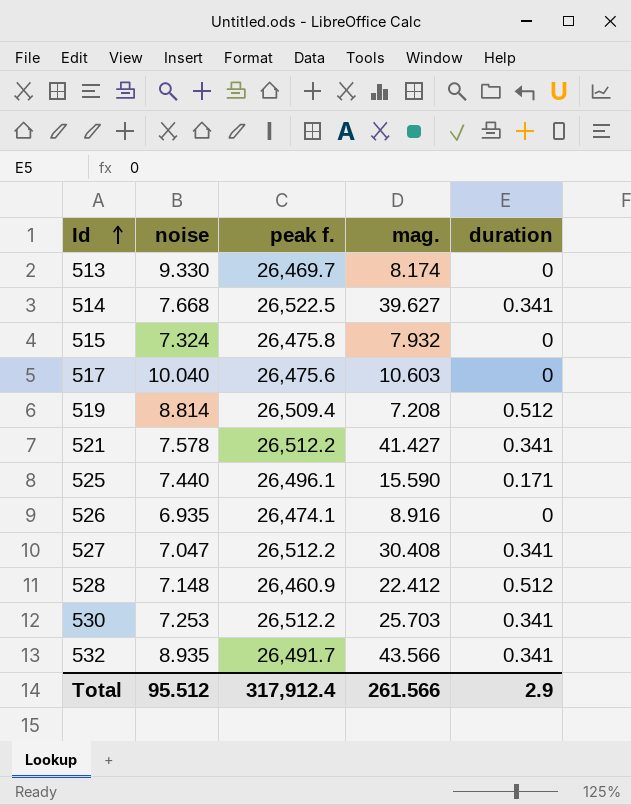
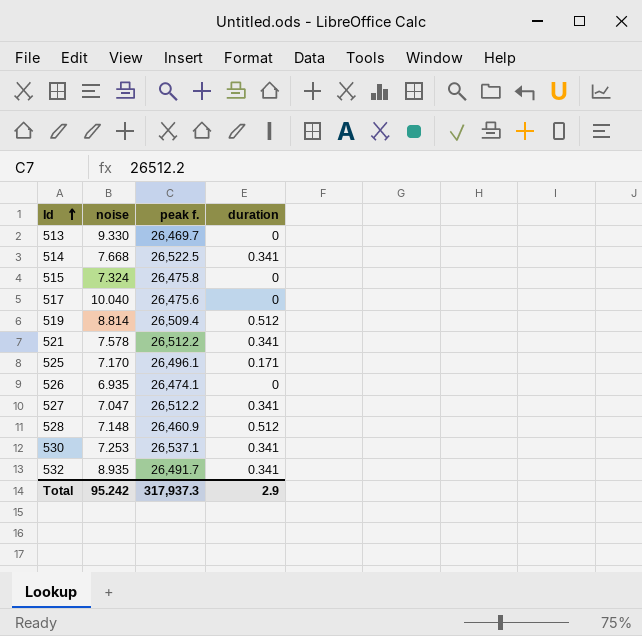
column mag. | position: 4 -> none
525 | noise: 7.440 -> 7.170
530 | peak f.: 26,512.2 -> 26,537.1
Total | noise: 95.512 -> 95.242
Total | peak f.: 317,912.4 -> 317,937.3

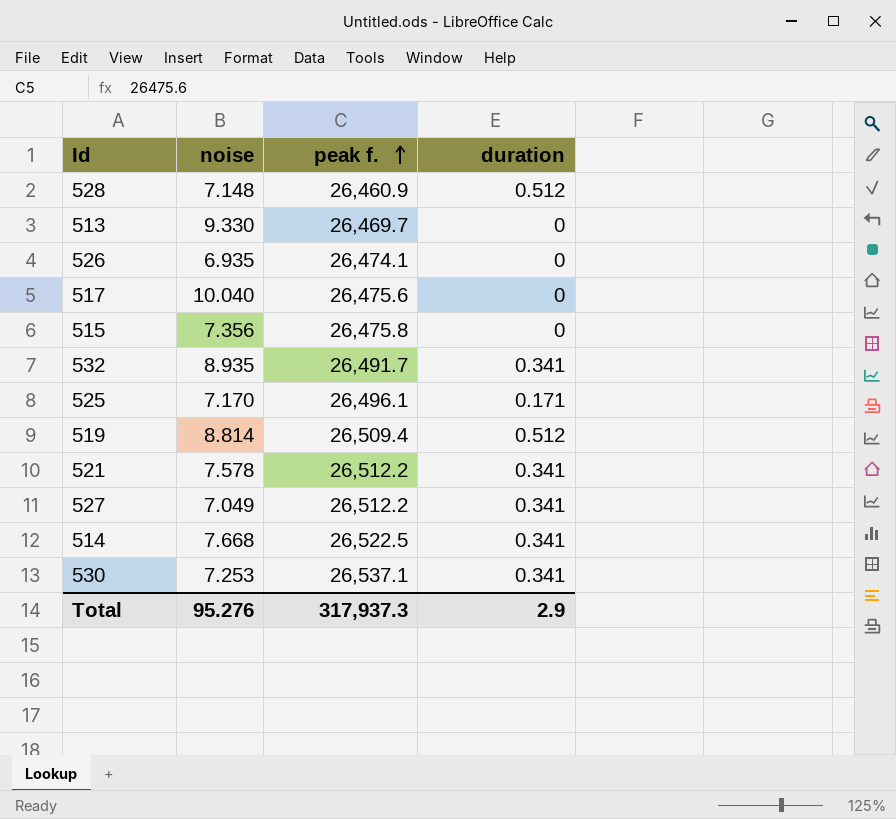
row order: Id ascending -> peak f. ascending
515 | noise: 7.324 -> 7.356
527 | noise: 7.047 -> 7.049
Total | noise: 95.242 -> 95.276

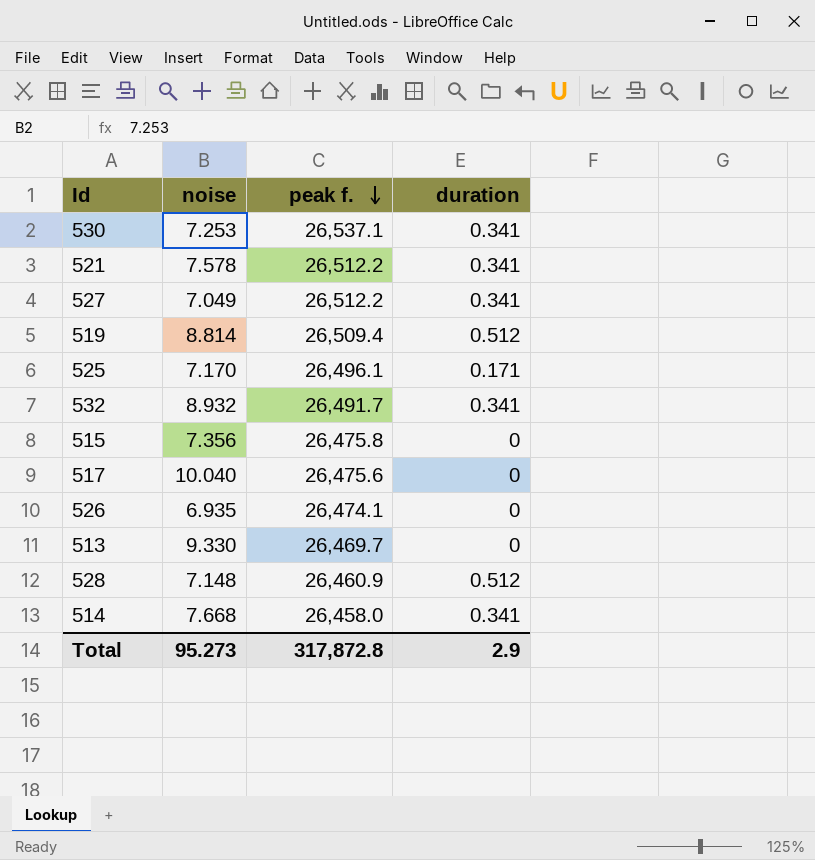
row order: peak f. ascending -> peak f. descending
532 | noise: 8.935 -> 8.932
514 | peak f.: 26,522.5 -> 26,458.0
Total | noise: 95.276 -> 95.273
Total | peak f.: 317,937.3 -> 317,872.8

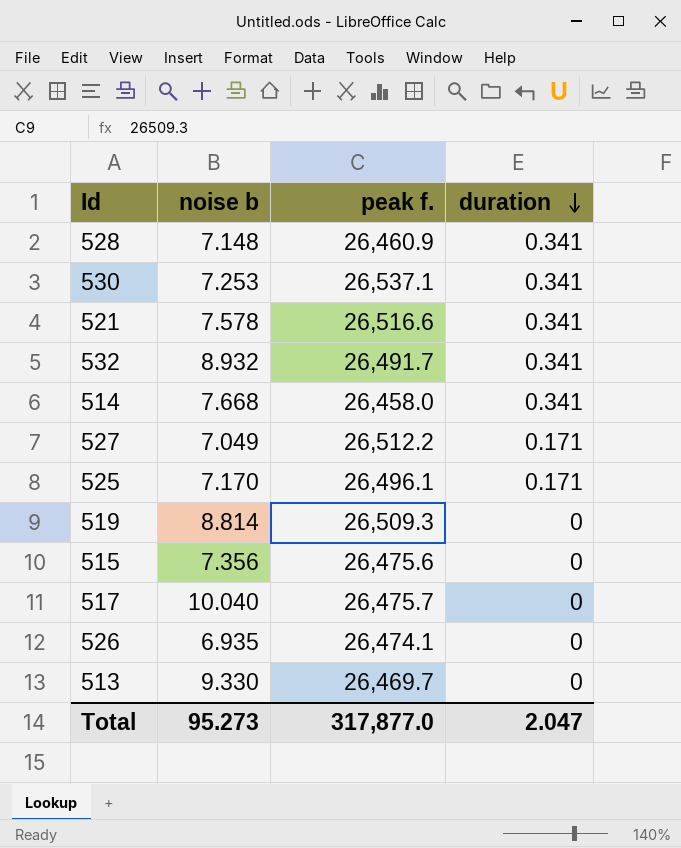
row order: peak f. descending -> duration descending
column name: noise -> noise b
528 | duration: 0.512 -> 0.341
521 | peak f.: 26,512.2 -> 26,516.6
527 | duration: 0.341 -> 0.171
519 | peak f.: 26,509.4 -> 26,509.3
519 | duration: 0.512 -> 0
515 | peak f.: 26,475.8 -> 26,475.6
517 | peak f.: 26,475.6 -> 26,475.7
Total | peak f.: 317,872.8 -> 317,877.0
Total | duration: 2.9 -> 2.047

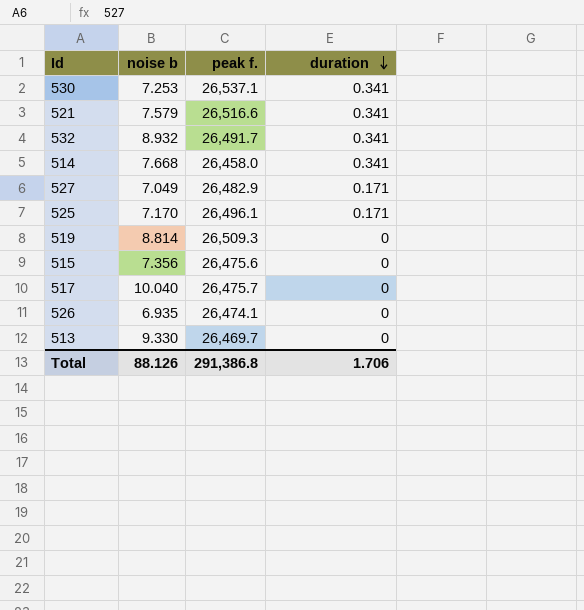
row 528: 7.148 | 26,460.9 | 0.341 -> none
521 | noise b: 7.578 -> 7.579
527 | peak f.: 26,512.2 -> 26,482.9
Total | noise b: 95.273 -> 88.126
Total | peak f.: 317,877.0 -> 291,386.8
Total | duration: 2.047 -> 1.706

